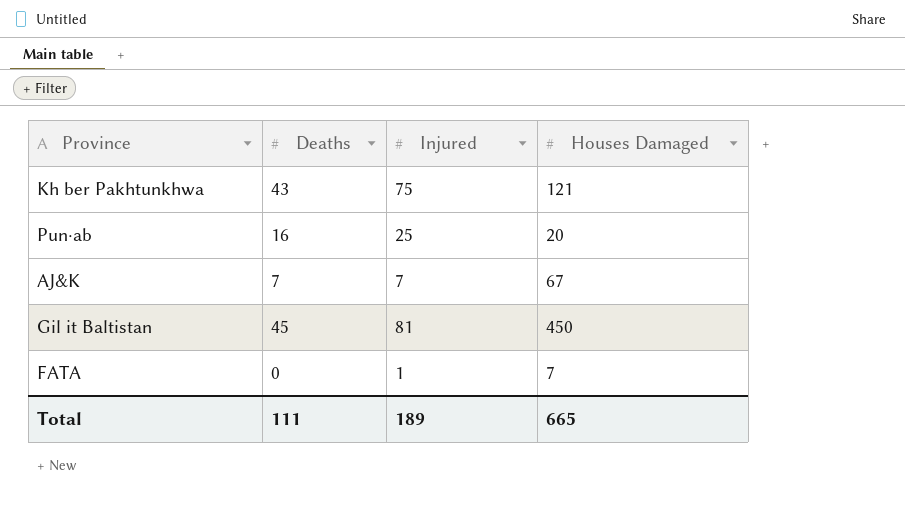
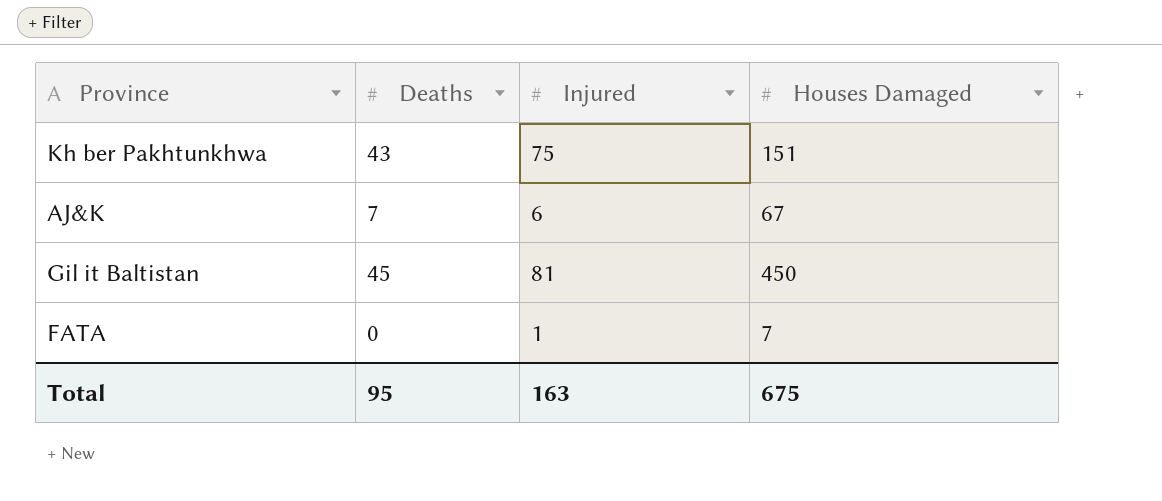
row Pun·ab: 16 | 25 | 20 -> none
Kh ber Pakhtunkhwa | Houses Damaged: 121 -> 151
AJ&K | Injured: 7 -> 6
Total | Deaths: 111 -> 95
Total | Injured: 189 -> 163
Total | Houses Damaged: 665 -> 675

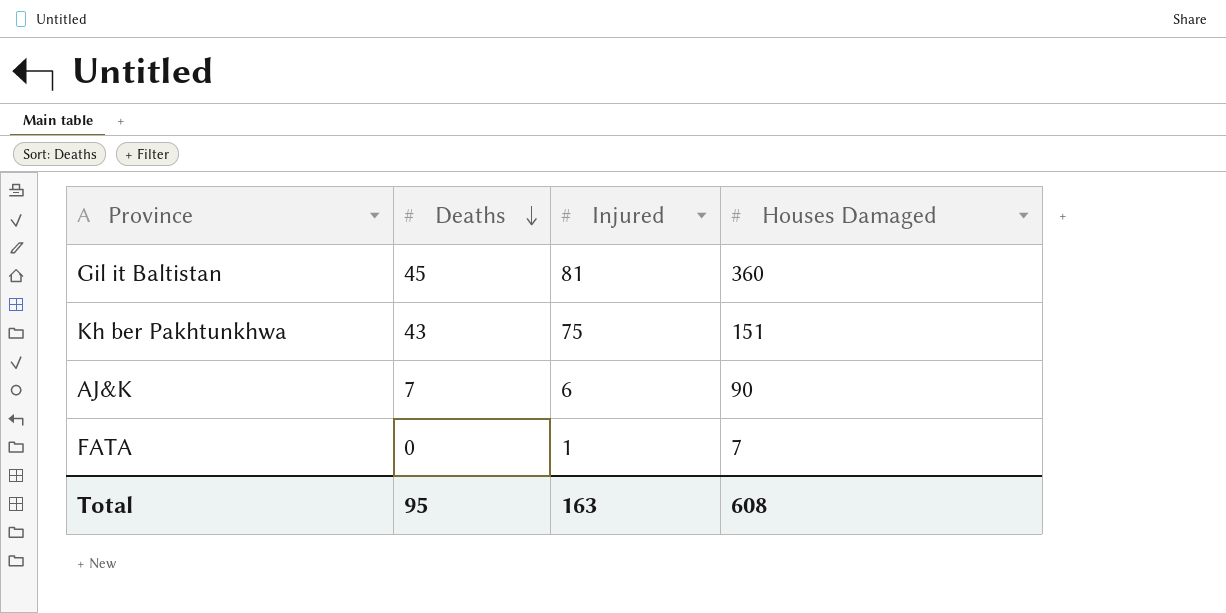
row order: none -> Deaths descending
Gil it Baltistan | Houses Damaged: 450 -> 360
AJ&K | Houses Damaged: 67 -> 90
Total | Houses Damaged: 675 -> 608

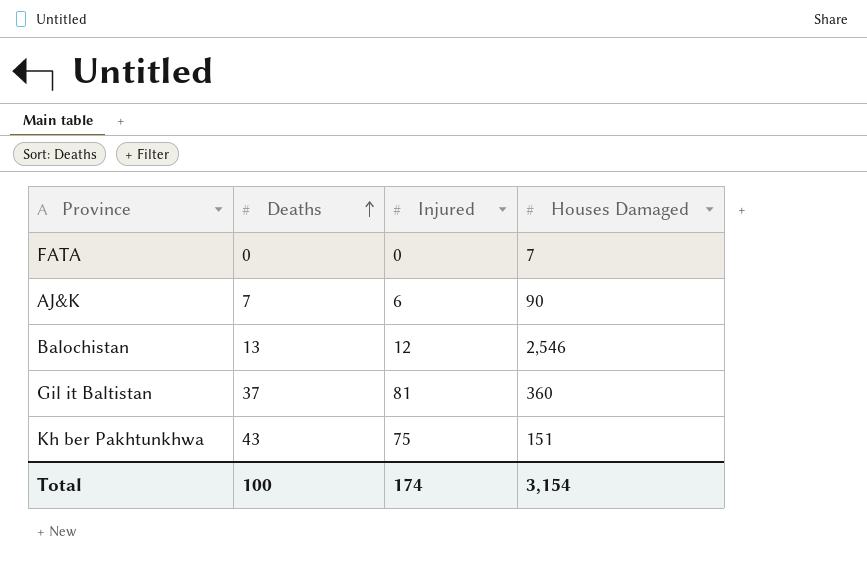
row order: Deaths descending -> Deaths ascending
FATA | Injured: 1 -> 0
row Balochistan: none -> 13 | 12 | 2,546
Gil it Baltistan | Deaths: 45 -> 37
Total | Deaths: 95 -> 100
Total | Injured: 163 -> 174
Total | Houses Damaged: 608 -> 3,154

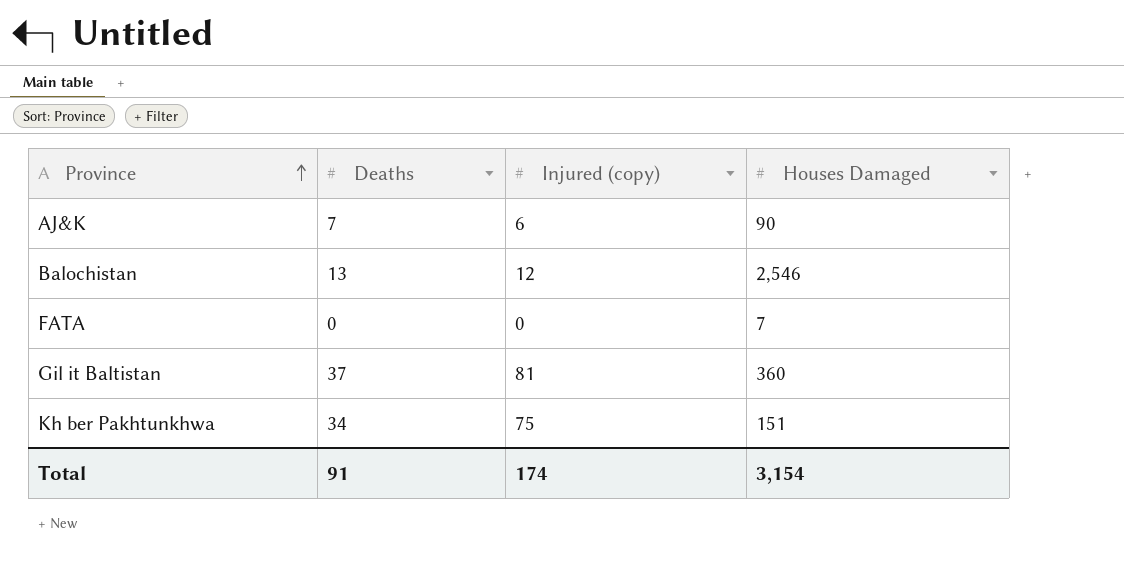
row order: Deaths ascending -> Province ascending
column name: Injured -> Injured (copy)
Kh ber Pakhtunkhwa | Deaths: 43 -> 34
Total | Deaths: 100 -> 91

